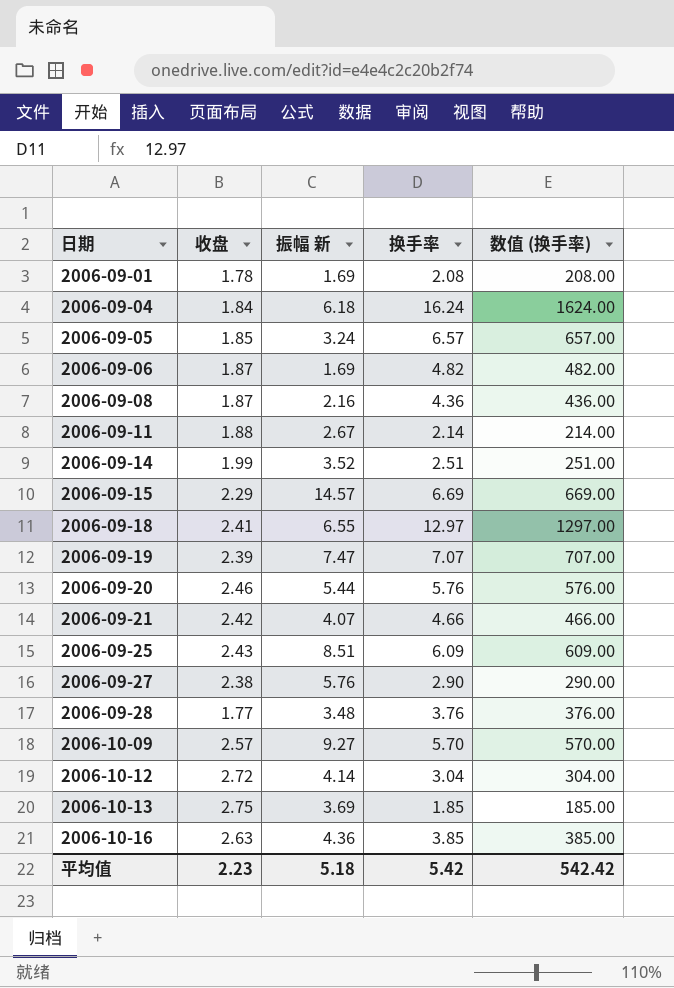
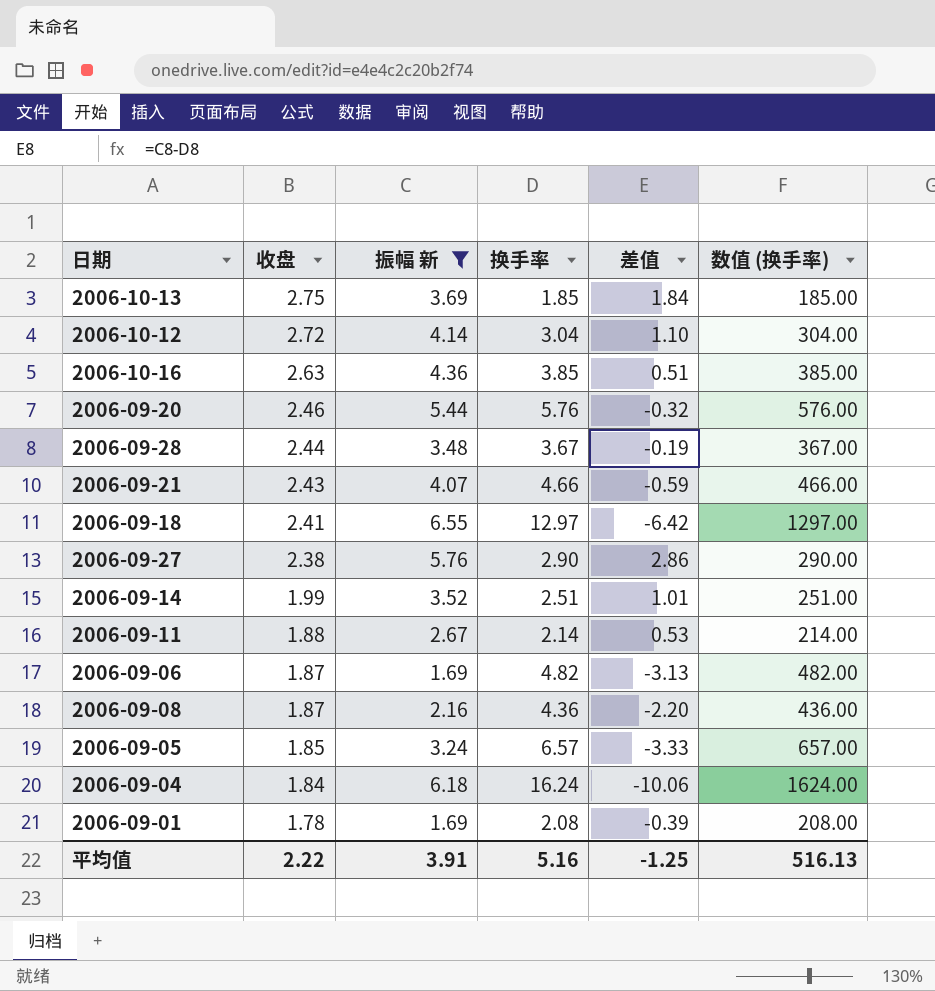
filter: none -> 振幅 新 <= 6.55
row order: 日期 ascending -> 收盘 descending
column 差值 | formula: none -> [振幅 新] - [换手率]
2006-09-28 | 收盘: 1.77 -> 2.44
2006-09-28 | 换手率: 3.76 -> 3.67
2006-09-28 | 数值 (换手率): 376.00 -> 367.00
2006-09-21 | 收盘: 2.42 -> 2.43
平均值 | 收盘: 2.23 -> 2.22
平均值 | 振幅 新: 5.18 -> 3.91
平均值 | 换手率: 5.42 -> 5.16
平均值 | 数值 (换手率): 542.42 -> 516.13

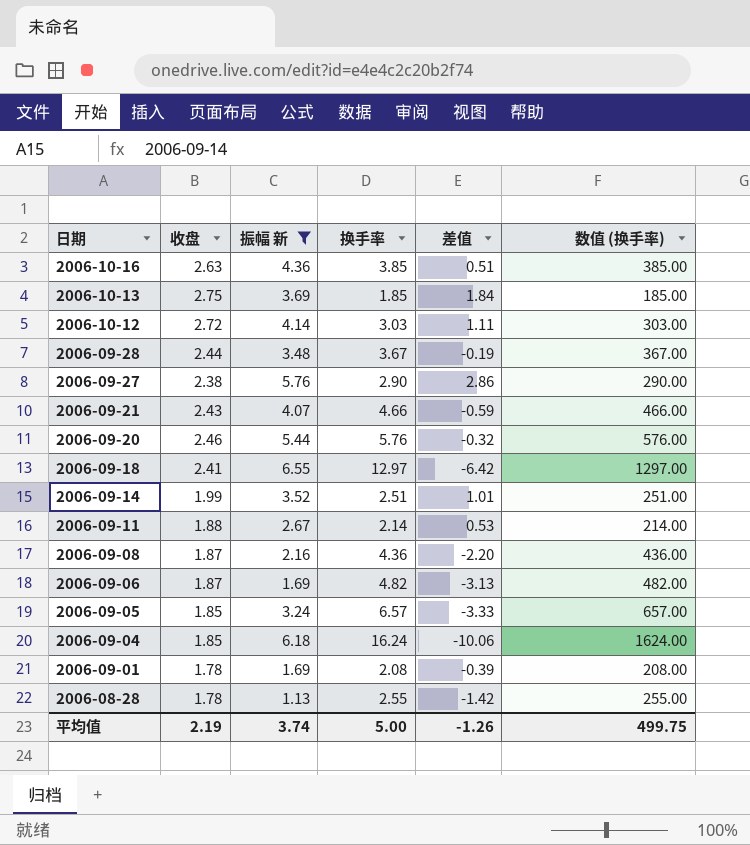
row order: 收盘 descending -> 日期 descending
2006-10-12 | 换手率: 3.04 -> 3.03
2006-10-12 | 差值: 1.10 -> 1.11
2006-10-12 | 数值 (换手率): 304.00 -> 303.00
2006-09-04 | 收盘: 1.84 -> 1.85
row 2006-08-28: none -> 1.78 | 1.13 | 2.55 | -1.42 | 255.00
平均值 | 收盘: 2.22 -> 2.19
平均值 | 振幅 新: 3.91 -> 3.74
平均值 | 换手率: 5.16 -> 5.00
平均值 | 差值: -1.25 -> -1.26
平均值 | 数值 (换手率): 516.13 -> 499.75

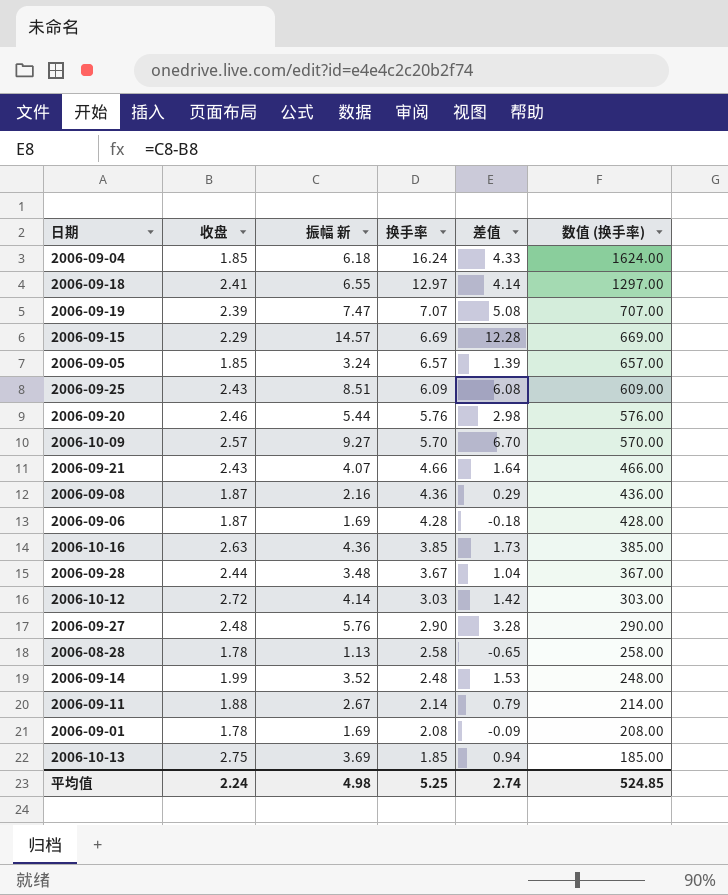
filter: 振幅 新 <= 6.55 -> none
row order: 日期 descending -> 换手率 descending
column 差值 | formula: [振幅 新] - [换手率] -> [振幅 新] - [收盘]
2006-09-06 | 换手率: 4.82 -> 4.28
2006-09-06 | 数值 (换手率): 482.00 -> 428.00
2006-09-27 | 收盘: 2.38 -> 2.48
2006-08-28 | 换手率: 2.55 -> 2.58
2006-08-28 | 数值 (换手率): 255.00 -> 258.00
2006-09-14 | 换手率: 2.51 -> 2.48
2006-09-14 | 数值 (换手率): 251.00 -> 248.00
平均值 | 收盘: 2.19 -> 2.24
平均值 | 振幅 新: 3.74 -> 4.98
平均值 | 换手率: 5.00 -> 5.25
平均值 | 差值: -1.26 -> 2.74
平均值 | 数值 (换手率): 499.75 -> 524.85

